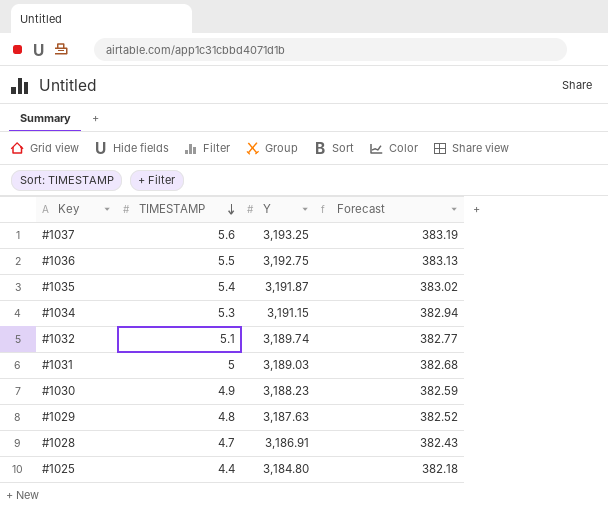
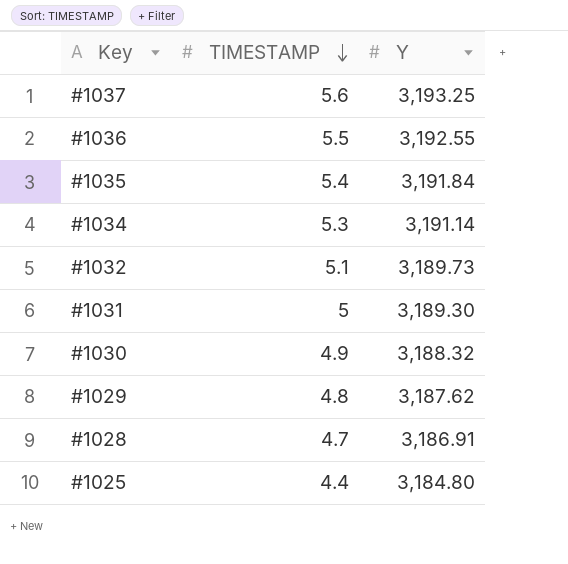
column Forecast | formula: [Y] * 0.12 -> none
#1036 | Y: 3,192.75 -> 3,192.55
#1035 | Y: 3,191.87 -> 3,191.84
#1034 | Y: 3,191.15 -> 3,191.14
#1032 | Y: 3,189.74 -> 3,189.73
#1031 | Y: 3,189.03 -> 3,189.30
#1030 | Y: 3,188.23 -> 3,188.32
#1029 | Y: 3,187.63 -> 3,187.62

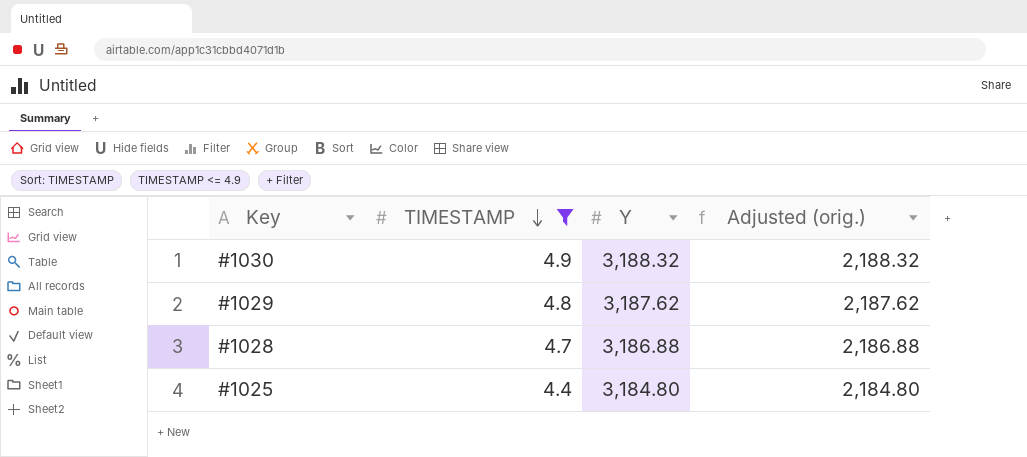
filter: none -> TIMESTAMP <= 4.9
column Adjusted (orig.) | formula: none -> [Y] - 1000
#1028 | Y: 3,186.91 -> 3,186.88

